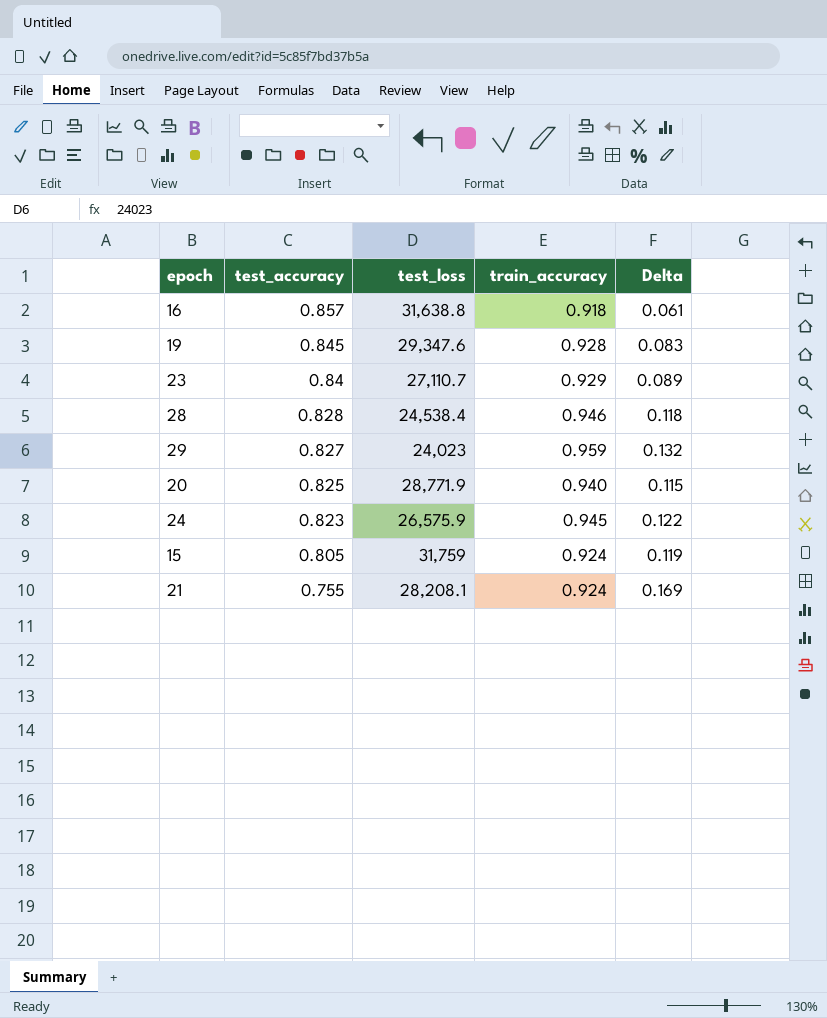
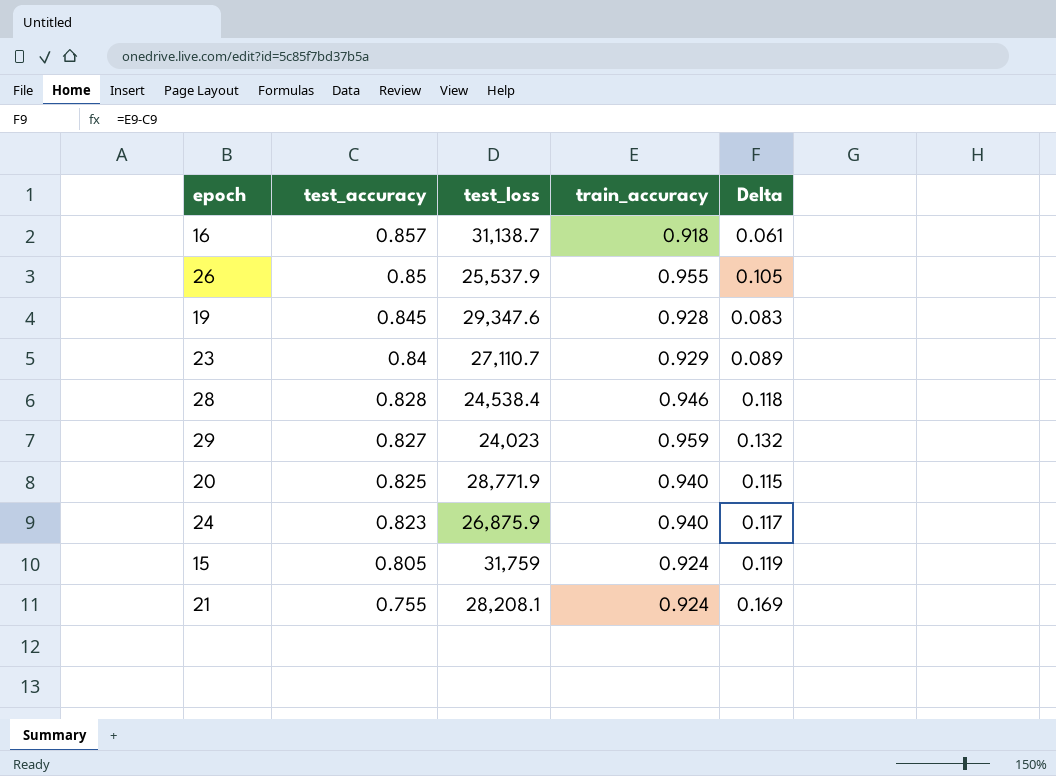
16 | test_loss: 31,638.8 -> 31,138.7
row 26: none -> 0.85 | 25,537.9 | 0.955 | 0.105
24 | test_loss: 26,575.9 -> 26,875.9
24 | train_accuracy: 0.945 -> 0.940
24 | Delta: 0.122 -> 0.117

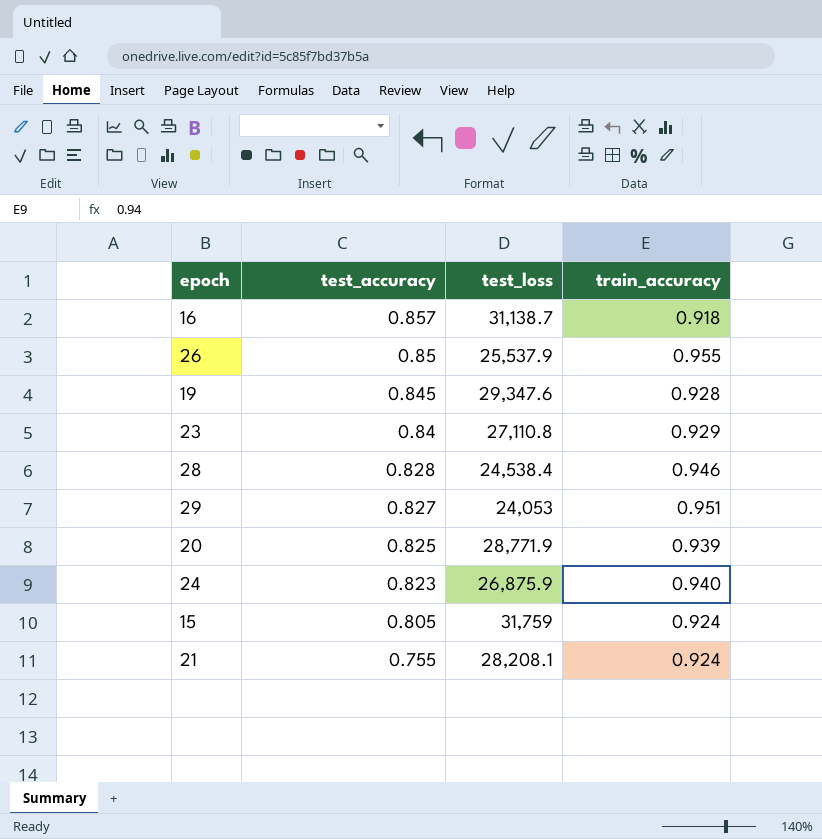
column Delta | formula: [train_accuracy] - [test_accuracy] -> none
23 | test_loss: 27,110.7 -> 27,110.8
29 | test_loss: 24,023 -> 24,053
29 | train_accuracy: 0.959 -> 0.951
20 | train_accuracy: 0.940 -> 0.939

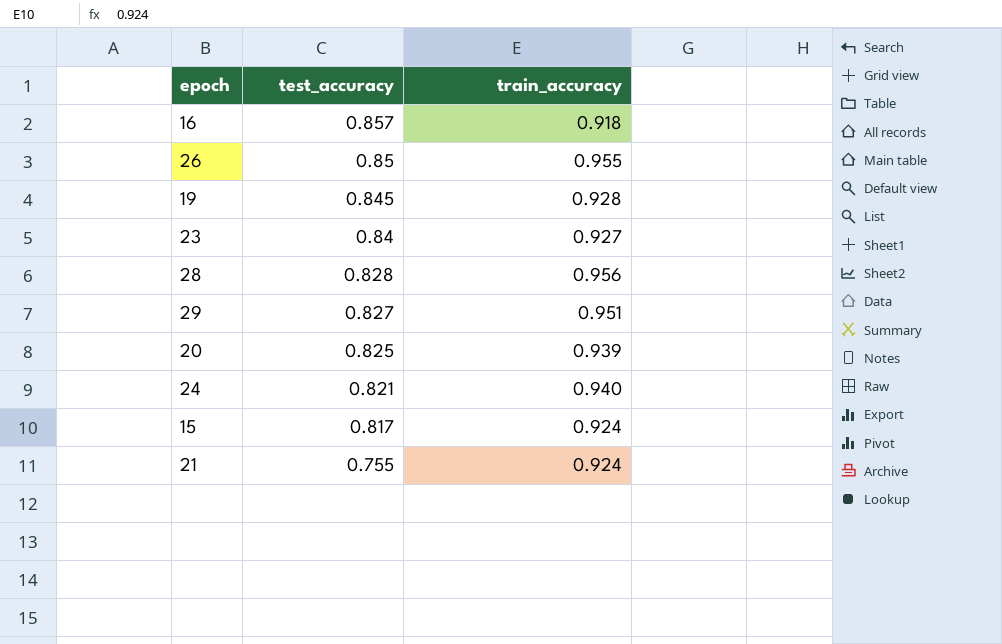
column test_loss | position: 3 -> none
23 | train_accuracy: 0.929 -> 0.927
28 | train_accuracy: 0.946 -> 0.956
24 | test_accuracy: 0.823 -> 0.821
15 | test_accuracy: 0.805 -> 0.817

